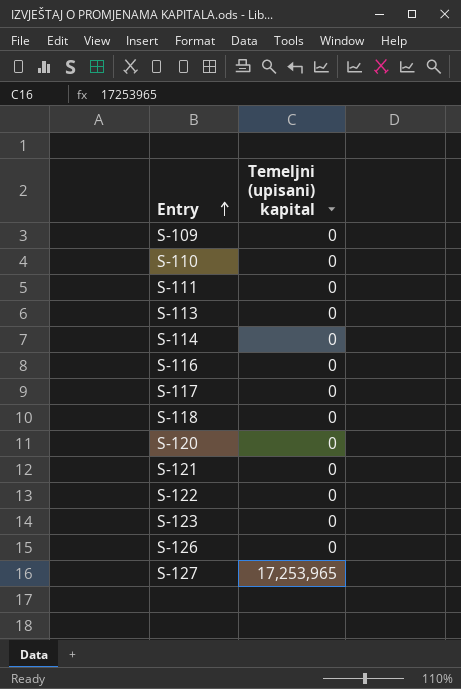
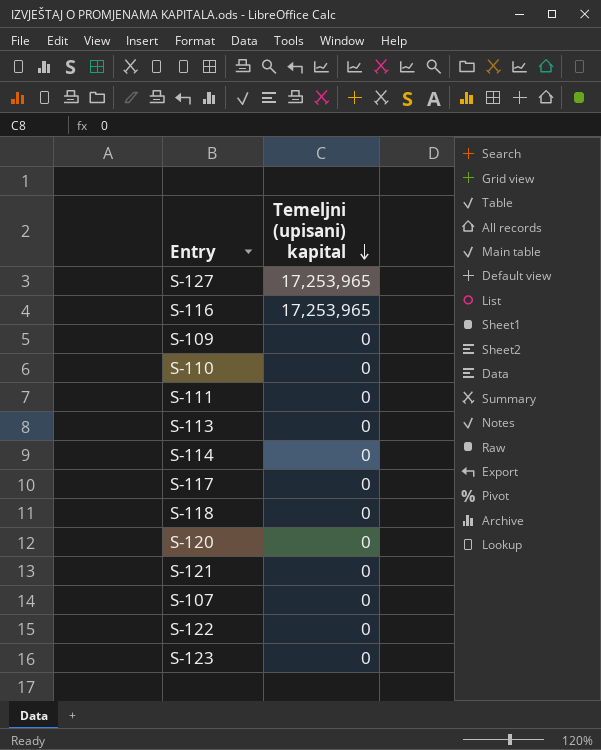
row order: Entry ascending -> Temeljni (upisani) kapital descending
row S-126: 0 -> none
S-116 | Temeljni (upisani) kapital: 0 -> 17,253,965
row S-107: none -> 0

